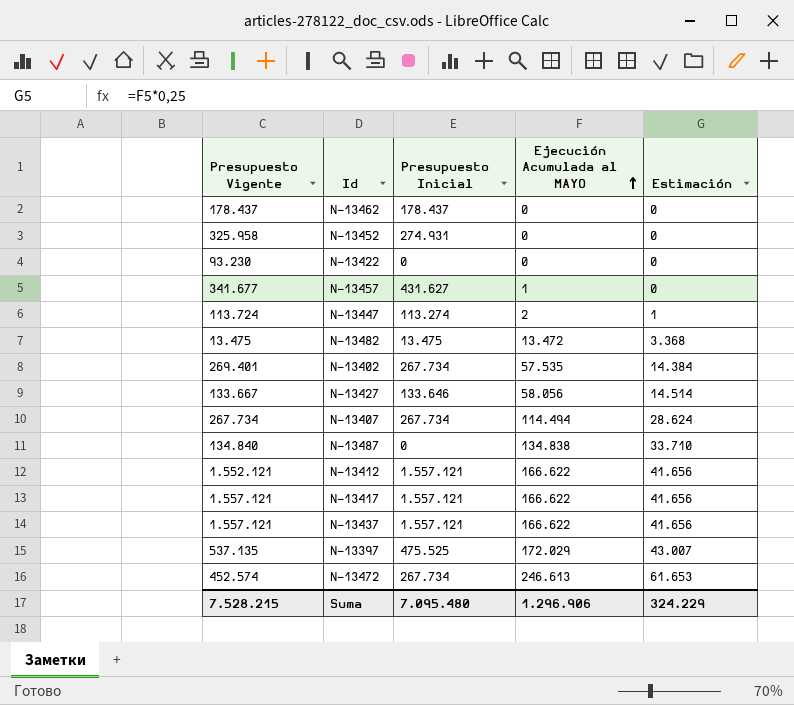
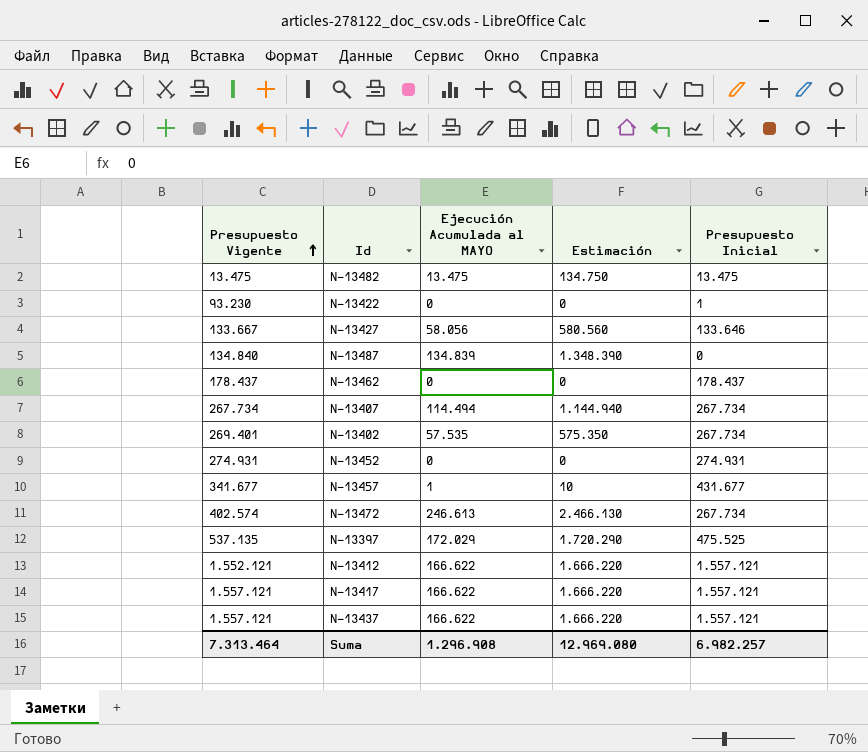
row order: Ejecución Acumulada al MAYO ascending -> Presupuesto Vigente ascending
column Estimación | formula: [Ejecución Acumulada al MAYO] * 0,25 -> [Ejecución Acumulada al MAYO] * 10
column Presupuesto Inicial | position: 3 -> 5
row N-13447: 113.724 | 113.274 | 2 | 1 -> none
N-13482 | Ejecución Acumulada al MAYO: 13.472 -> 13.475
N-13422 | Presupuesto Inicial: 0 -> 1
N-13487 | Ejecución Acumulada al MAYO: 134.838 -> 134.839
N-13452 | Presupuesto Vigente: 325.958 -> 274.931
N-13457 | Presupuesto Inicial: 431.627 -> 431.677
N-13472 | Presupuesto Vigente: 452.574 -> 402.574
Suma | Presupuesto Vigente: 7.528.215 -> 7.313.464
Suma | Ejecución Acumulada al MAYO: 1.296.906 -> 1.296.908
Suma | Estimación: 324.229 -> 12.969.080
Suma | Presupuesto Inicial: 7.095.480 -> 6.982.257

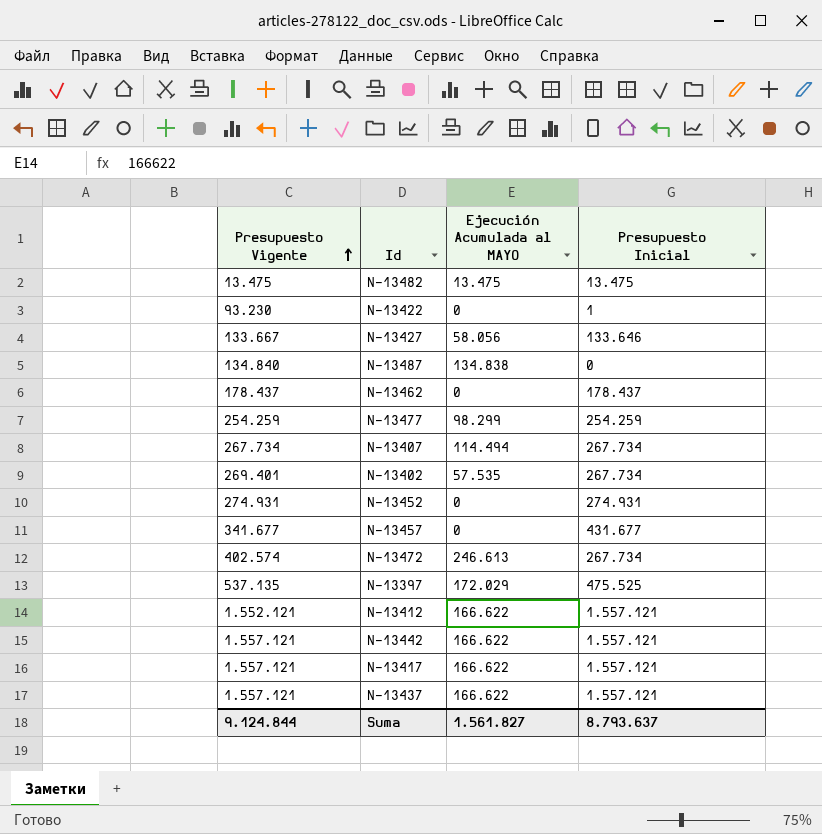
column Estimación | formula: [Ejecución Acumulada al MAYO] * 10 -> none
N-13487 | Ejecución Acumulada al MAYO: 134.839 -> 134.838
row N-13477: none -> 254.259 | 98.299 | 254.259
N-13457 | Ejecución Acumulada al MAYO: 1 -> 0
row N-13442: none -> 1.557.121 | 166.622 | 1.557.121
Suma | Presupuesto Vigente: 7.313.464 -> 9.124.844
Suma | Ejecución Acumulada al MAYO: 1.296.908 -> 1.561.827
Suma | Presupuesto Inicial: 6.982.257 -> 8.793.637

